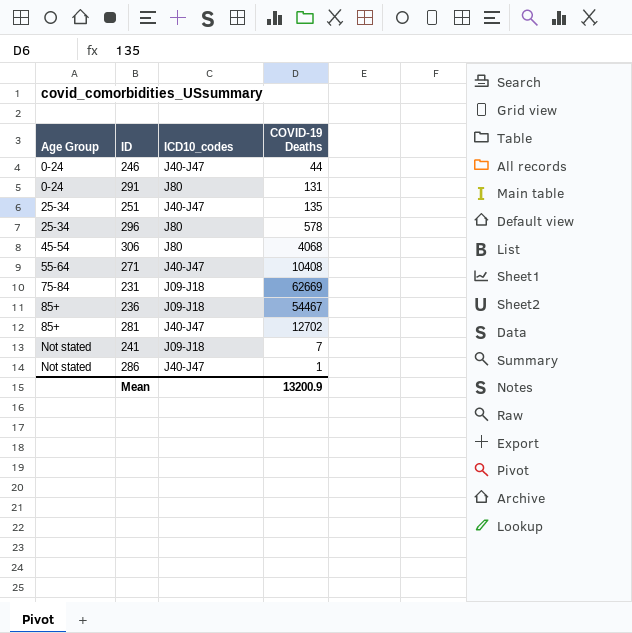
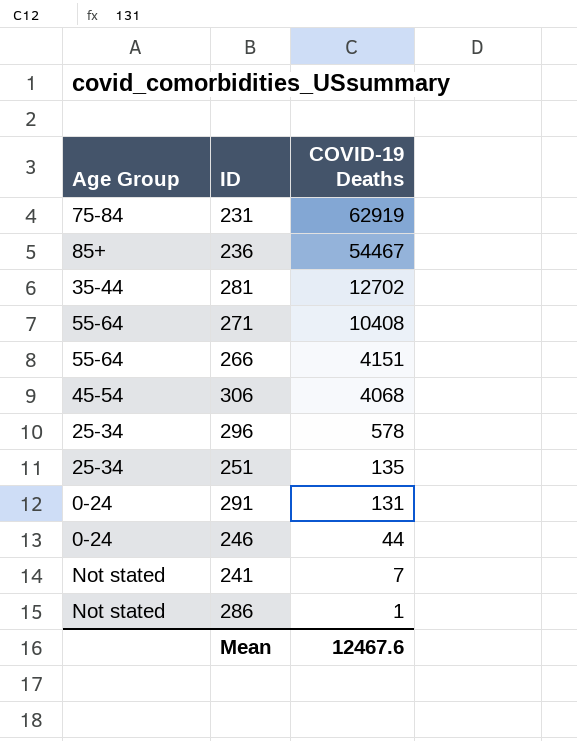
row order: Age Group ascending -> COVID-19 Deaths descending
column ICD10_codes | position: 3 -> none
231 | COVID-19 Deaths: 62669 -> 62919
281 | Age Group: 85+ -> 35-44
row 266: none -> 55-64 | 4151
Mean | COVID-19 Deaths: 13200.9 -> 12467.6

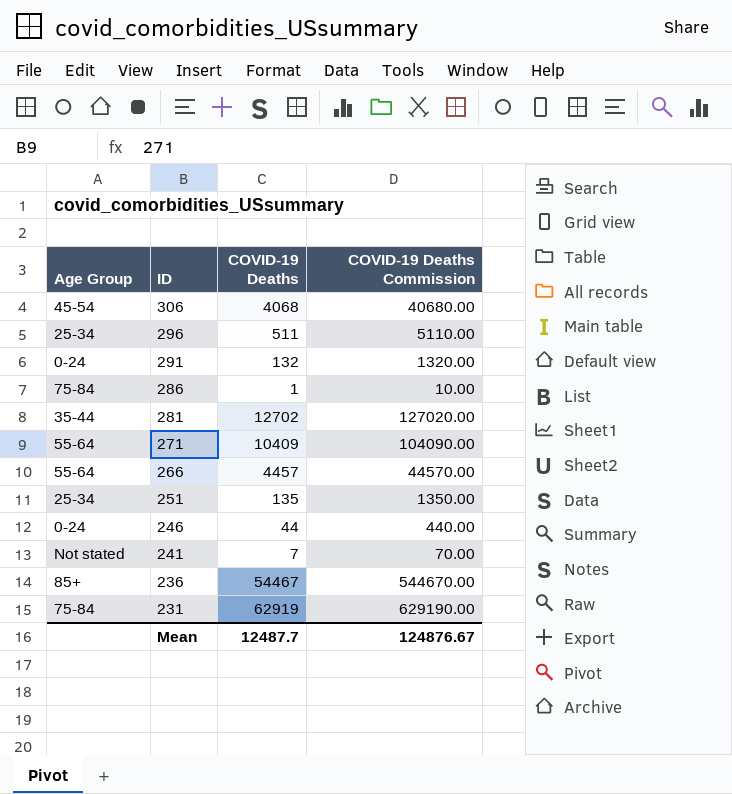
row order: COVID-19 Deaths descending -> ID descending
column COVID-19 Deaths Commission | formula: none -> [COVID-19 Deaths] * 10
296 | COVID-19 Deaths: 578 -> 511
291 | COVID-19 Deaths: 131 -> 132
286 | Age Group: Not stated -> 75-84
271 | COVID-19 Deaths: 10408 -> 10409
266 | COVID-19 Deaths: 4151 -> 4457
Mean | COVID-19 Deaths: 12467.6 -> 12487.7

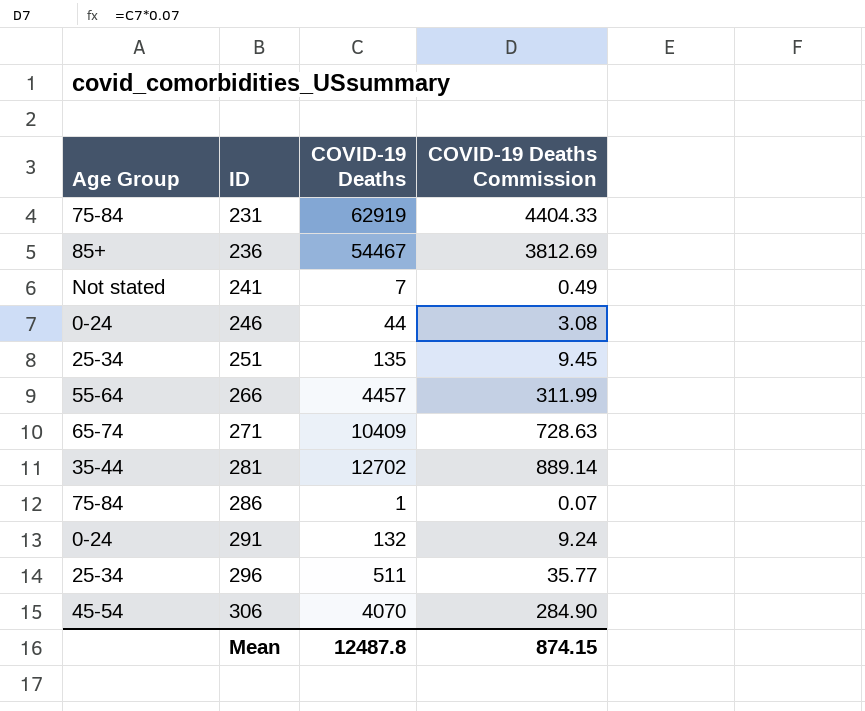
row order: ID descending -> ID ascending
column COVID-19 Deaths Commission | formula: [COVID-19 Deaths] * 10 -> [COVID-19 Deaths] * 0.07
271 | Age Group: 55-64 -> 65-74
306 | COVID-19 Deaths: 4068 -> 4070
Mean | COVID-19 Deaths: 12487.7 -> 12487.8
Mean | COVID-19 Deaths Commission: 124876.67 -> 874.15

